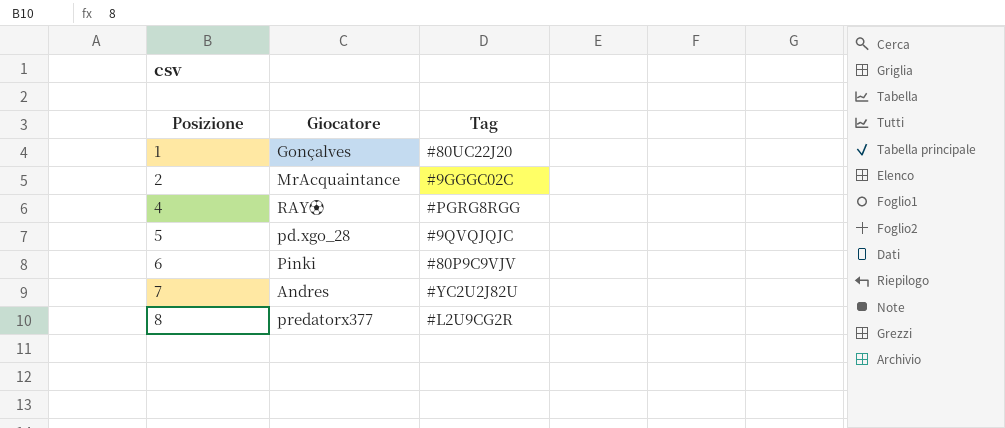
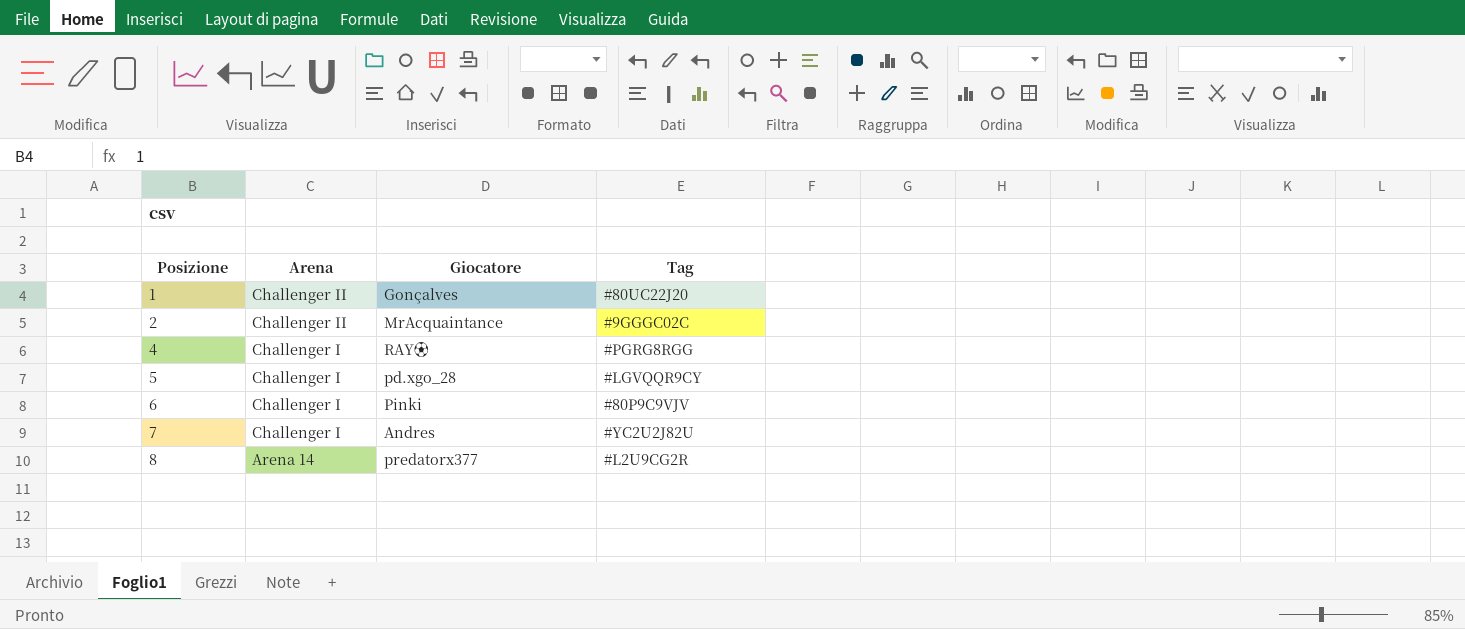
column Arena | position: none -> 2
5 | Tag: #9QVQJQJC -> #LGVQQR9CY

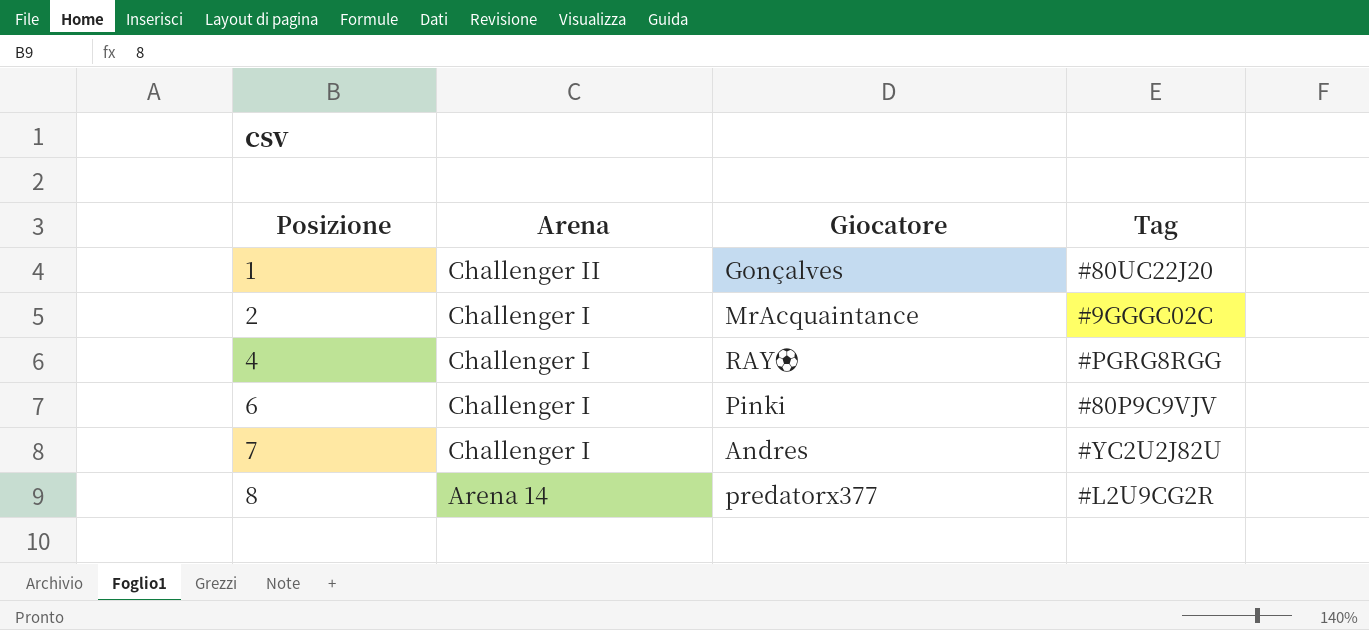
row 5: Challenger I | pd.xgo_28 | #LGVQQR9CY -> none
2 | Arena: Challenger II -> Challenger I

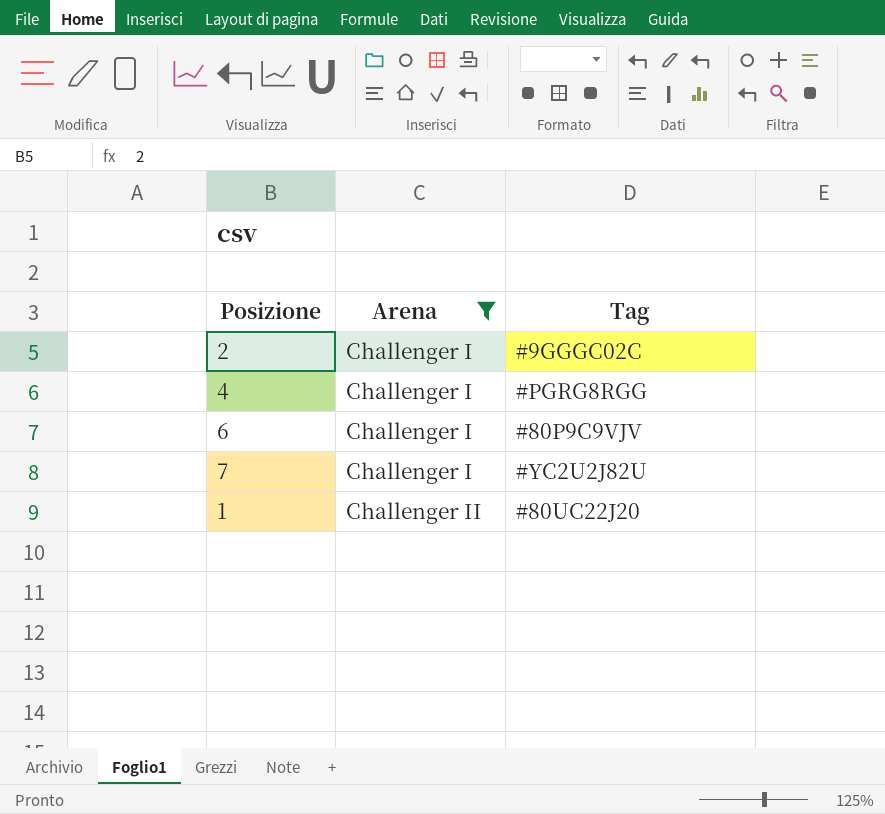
filter: none -> Arena != Arena 14
row order: Posizione ascending -> Arena ascending
column Giocatore | position: 3 -> none

